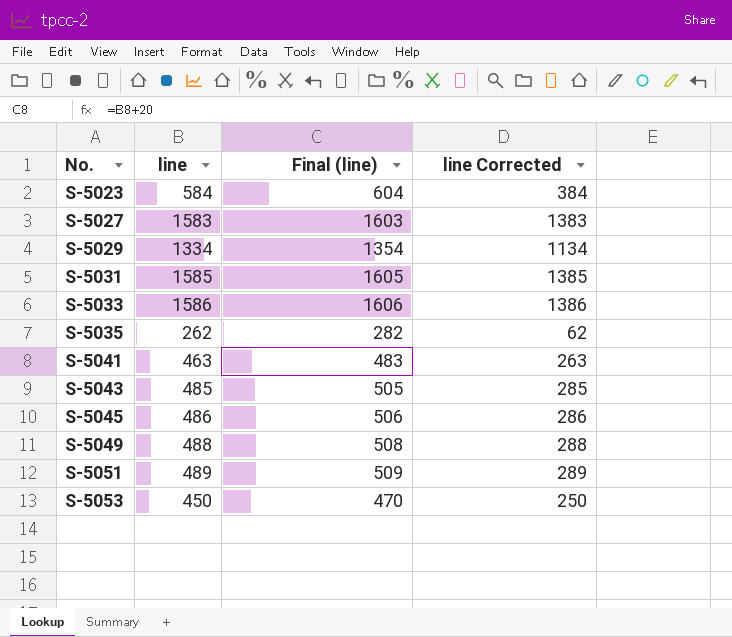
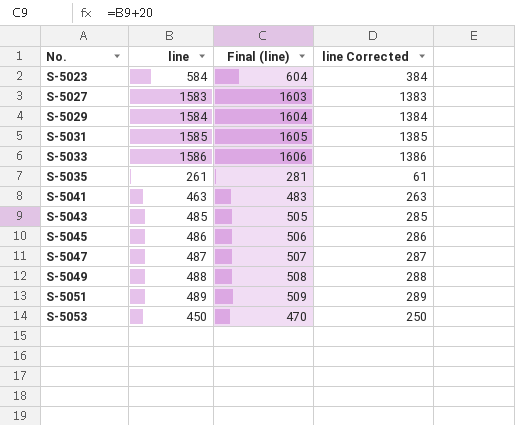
S-5029 | line: 1334 -> 1584
S-5029 | Final (line): 1354 -> 1604
S-5029 | line Corrected: 1134 -> 1384
S-5035 | line: 262 -> 261
S-5035 | Final (line): 282 -> 281
S-5035 | line Corrected: 62 -> 61
row S-5047: none -> 487 | 507 | 287

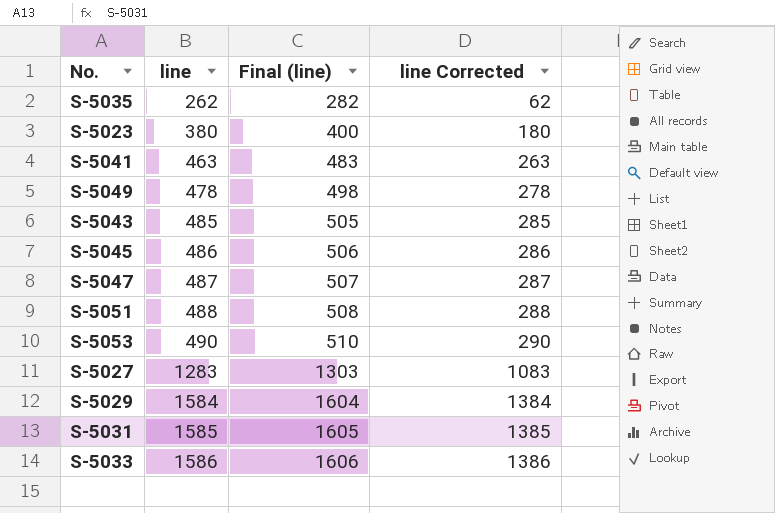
row order: No. ascending -> line ascending
S-5035 | line: 261 -> 262
S-5035 | Final (line): 281 -> 282
S-5035 | line Corrected: 61 -> 62
S-5023 | line: 584 -> 380
S-5023 | Final (line): 604 -> 400
S-5023 | line Corrected: 384 -> 180
S-5049 | line: 488 -> 478
S-5049 | Final (line): 508 -> 498
S-5049 | line Corrected: 288 -> 278
S-5051 | line: 489 -> 488
S-5051 | Final (line): 509 -> 508
S-5051 | line Corrected: 289 -> 288
S-5053 | line: 450 -> 490
S-5053 | Final (line): 470 -> 510
S-5053 | line Corrected: 250 -> 290
S-5027 | line: 1583 -> 1283
S-5027 | Final (line): 1603 -> 1303
S-5027 | line Corrected: 1383 -> 1083

